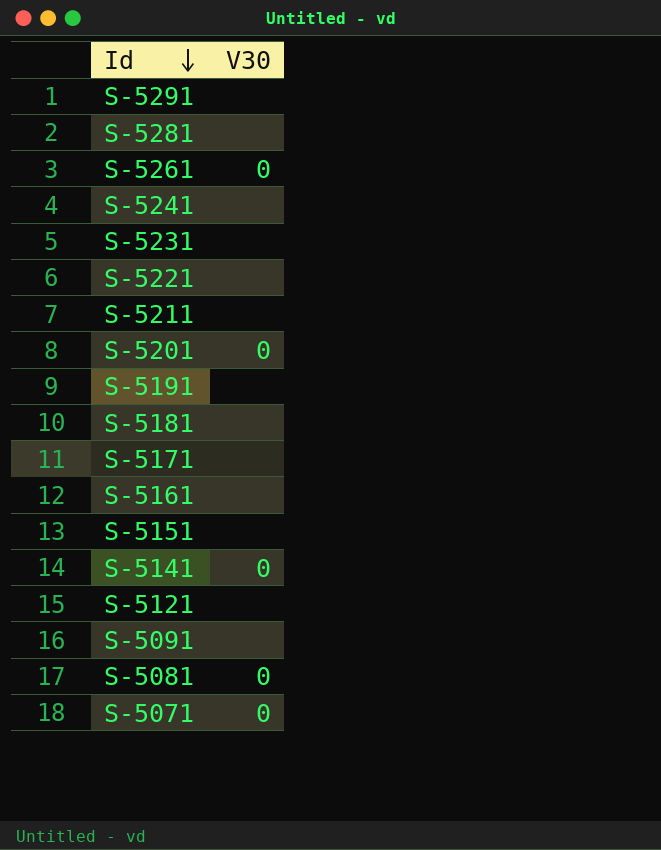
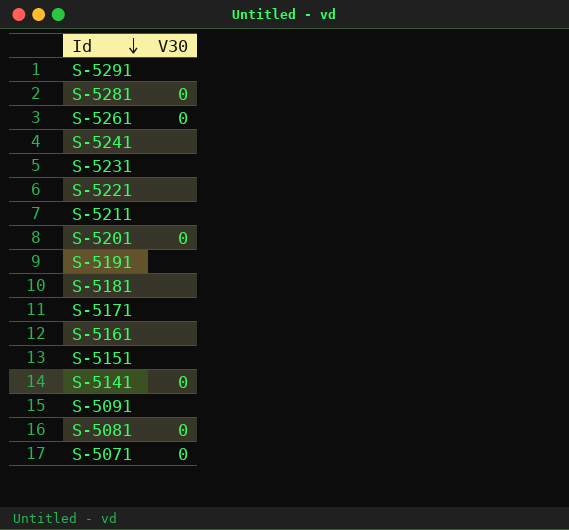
row S-5121: none -> none
S-5281 | V30: none -> 0

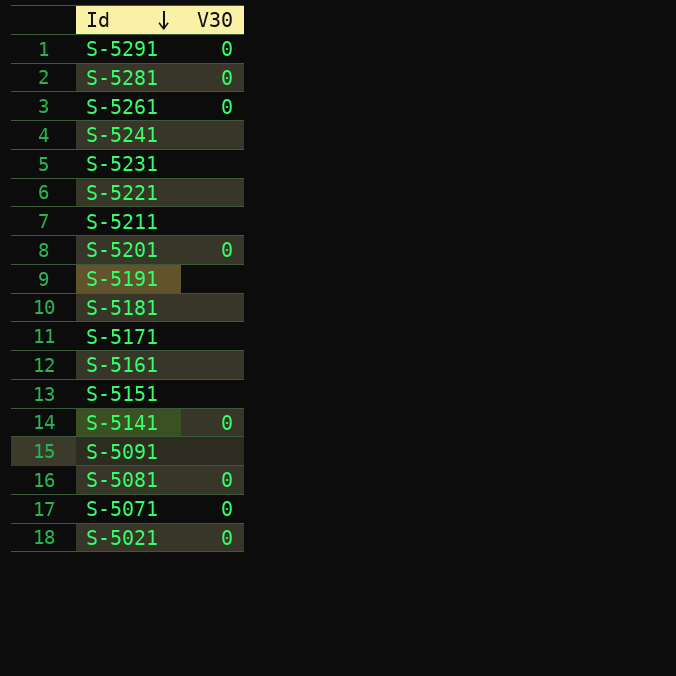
S-5291 | V30: none -> 0
row S-5021: none -> 0

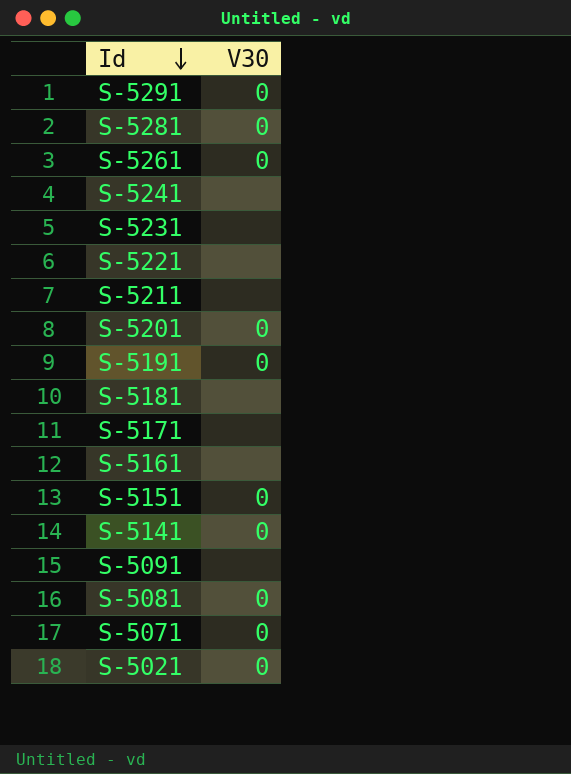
S-5191 | V30: none -> 0
S-5151 | V30: none -> 0

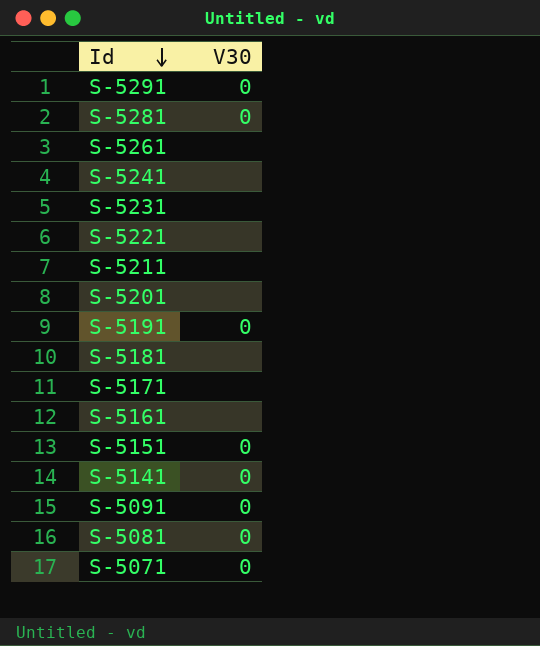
row S-5021: 0 -> none
S-5261 | V30: 0 -> none
S-5201 | V30: 0 -> none
S-5091 | V30: none -> 0

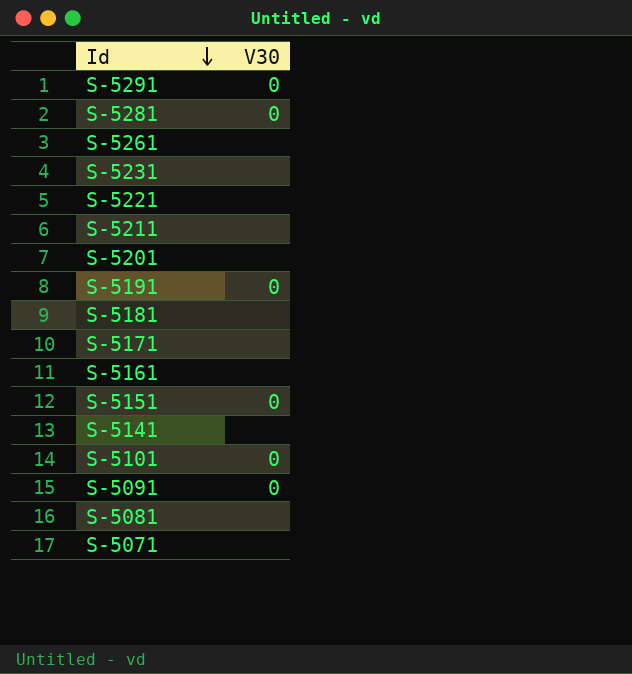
row S-5241: none -> none
S-5141 | V30: 0 -> none
row S-5101: none -> 0
S-5081 | V30: 0 -> none
S-5071 | V30: 0 -> none

